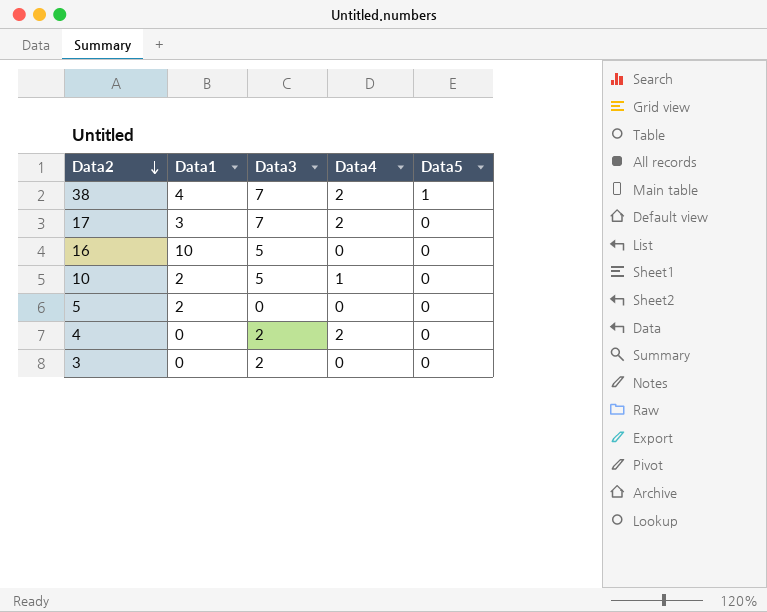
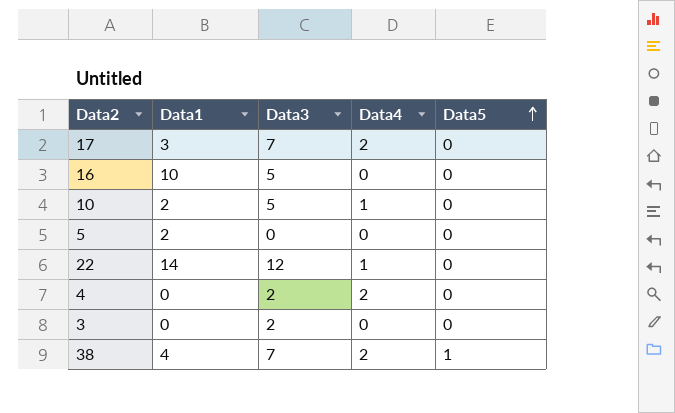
row order: Data2 descending -> Data5 ascending
row 22: none -> 14 | 12 | 1 | 0

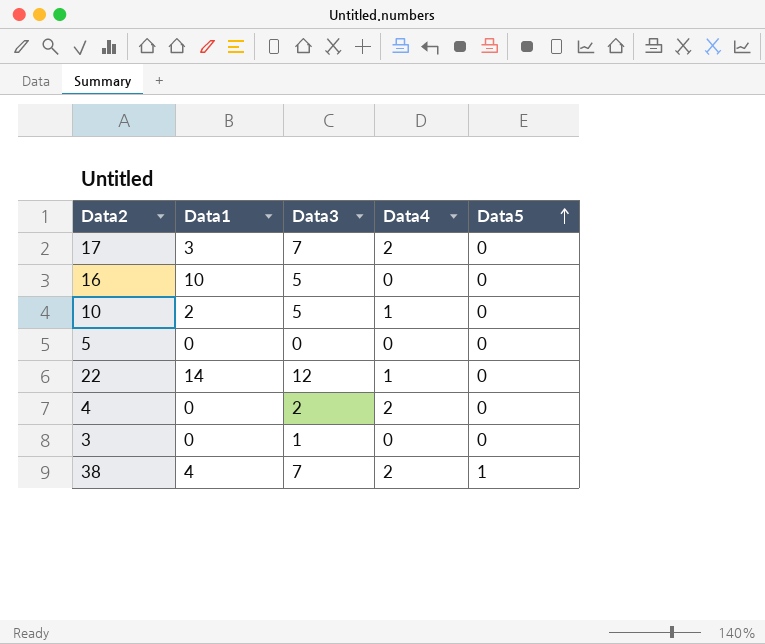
5 | Data1: 2 -> 0
3 | Data3: 2 -> 1

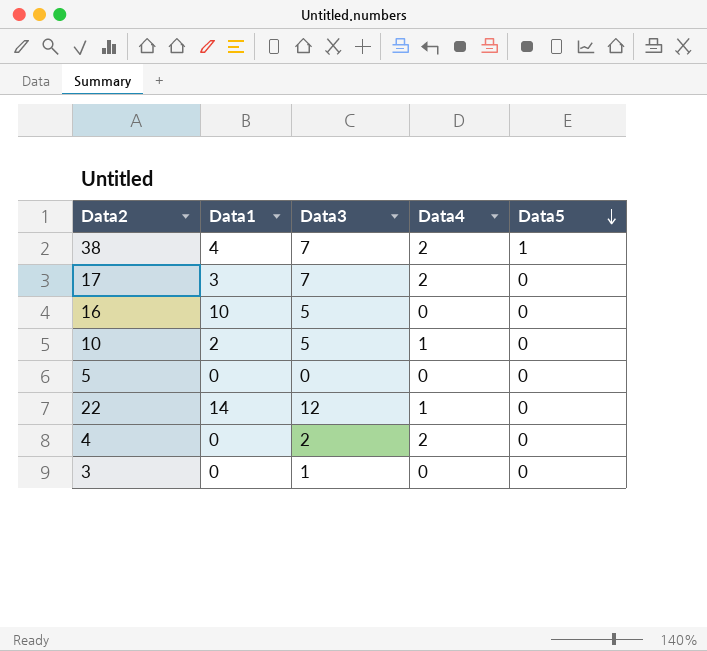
row order: Data5 ascending -> Data5 descending

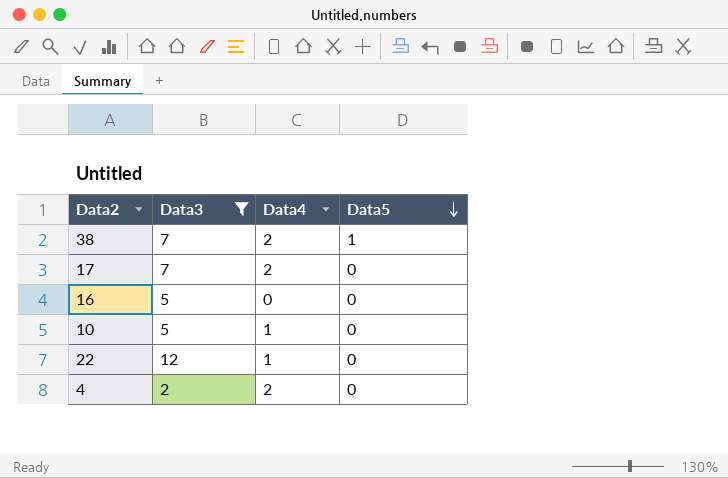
filter: none -> Data3 >= 2
column Data1 | position: 2 -> none

